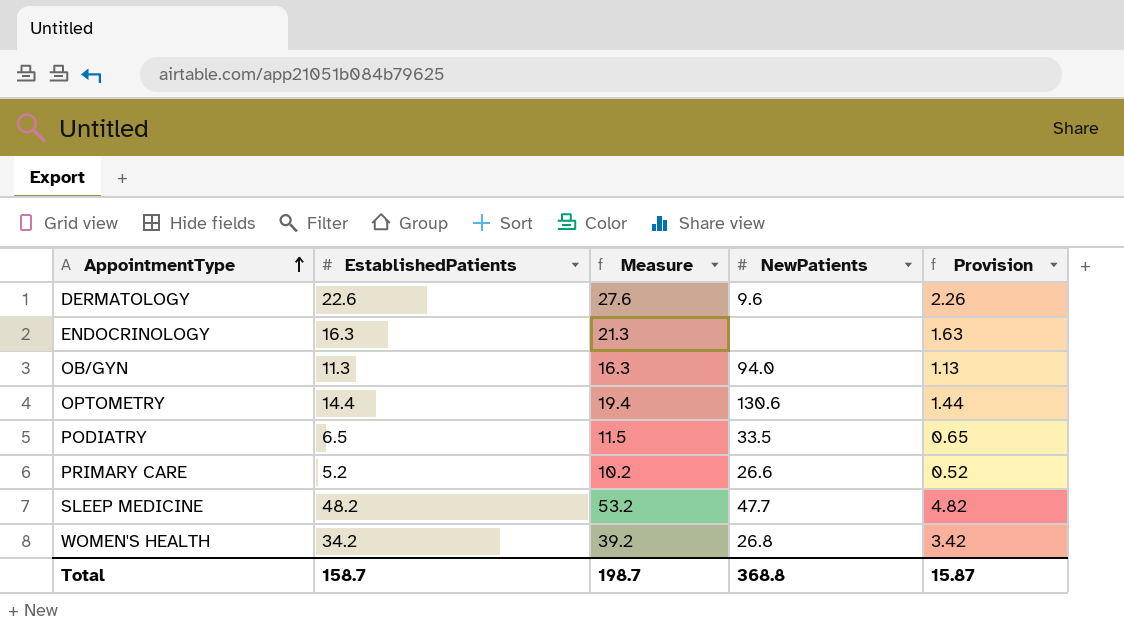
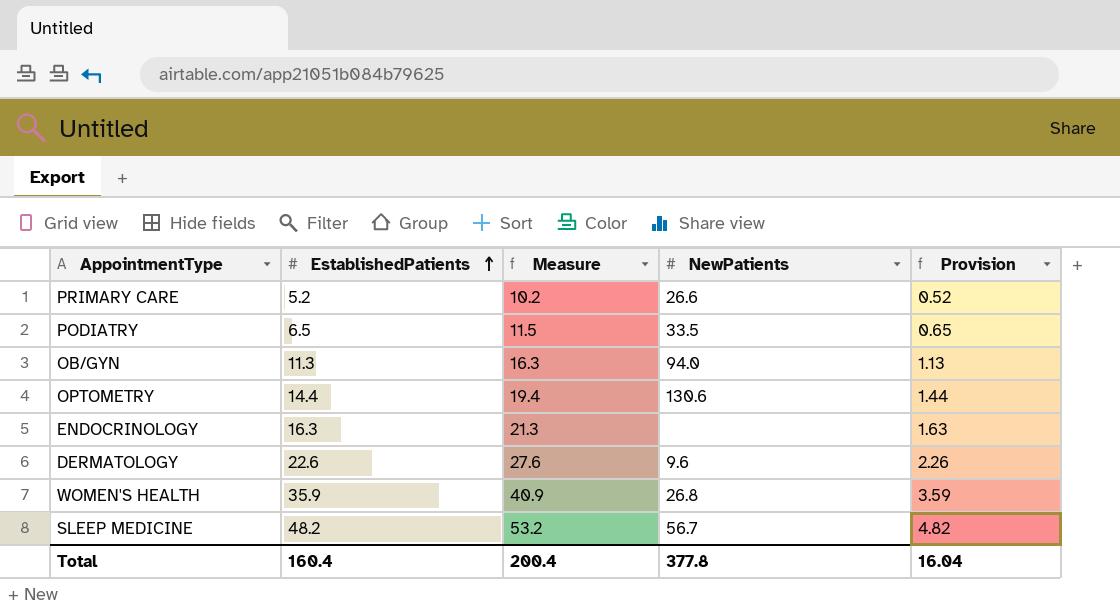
row order: AppointmentType ascending -> EstablishedPatients ascending
WOMEN'S HEALTH | EstablishedPatients: 34.2 -> 35.9
WOMEN'S HEALTH | Measure: 39.2 -> 40.9
WOMEN'S HEALTH | Provision: 3.42 -> 3.59
SLEEP MEDICINE | NewPatients: 47.7 -> 56.7
Total | EstablishedPatients: 158.7 -> 160.4
Total | Measure: 198.7 -> 200.4
Total | NewPatients: 368.8 -> 377.8
Total | Provision: 15.87 -> 16.04

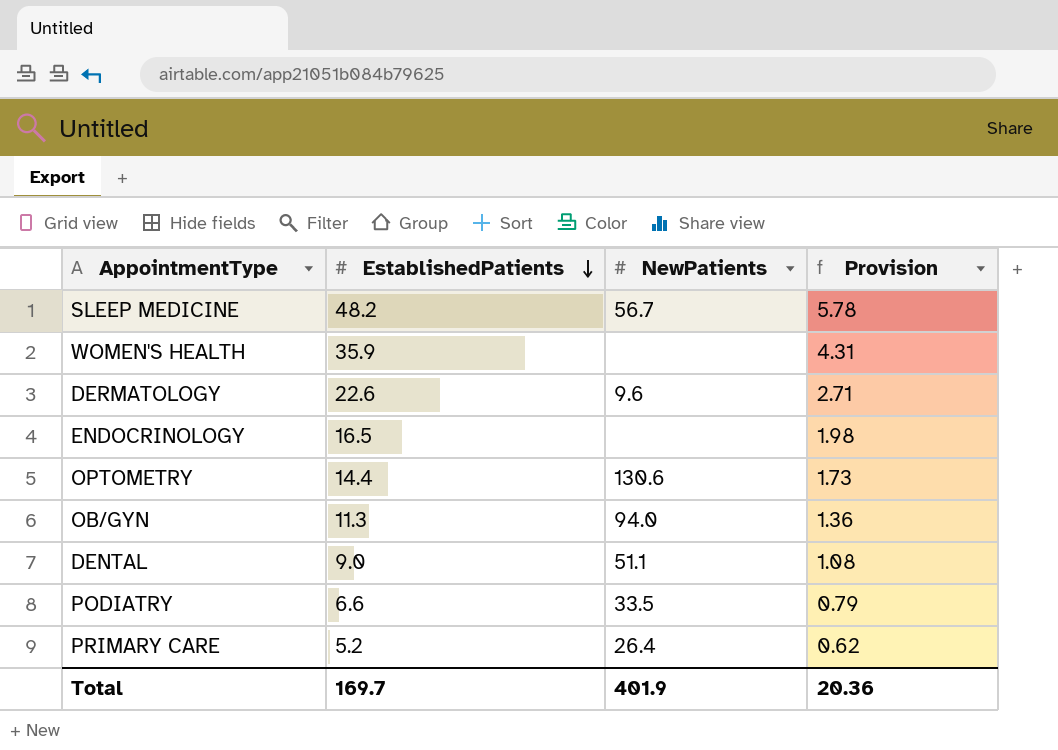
row order: EstablishedPatients ascending -> EstablishedPatients descending
column Measure | formula: [EstablishedPatients] + 5 -> none
column Provision | formula: [EstablishedPatients] * 0.1 -> [EstablishedPatients] * 0.12
WOMEN'S HEALTH | NewPatients: 26.8 -> none
ENDOCRINOLOGY | EstablishedPatients: 16.3 -> 16.5
row DENTAL: none -> 9.0 | 51.1 | 1.08
PODIATRY | EstablishedPatients: 6.5 -> 6.6
PRIMARY CARE | NewPatients: 26.6 -> 26.4
Total | EstablishedPatients: 160.4 -> 169.7
Total | NewPatients: 377.8 -> 401.9
Total | Provision: 16.04 -> 20.36

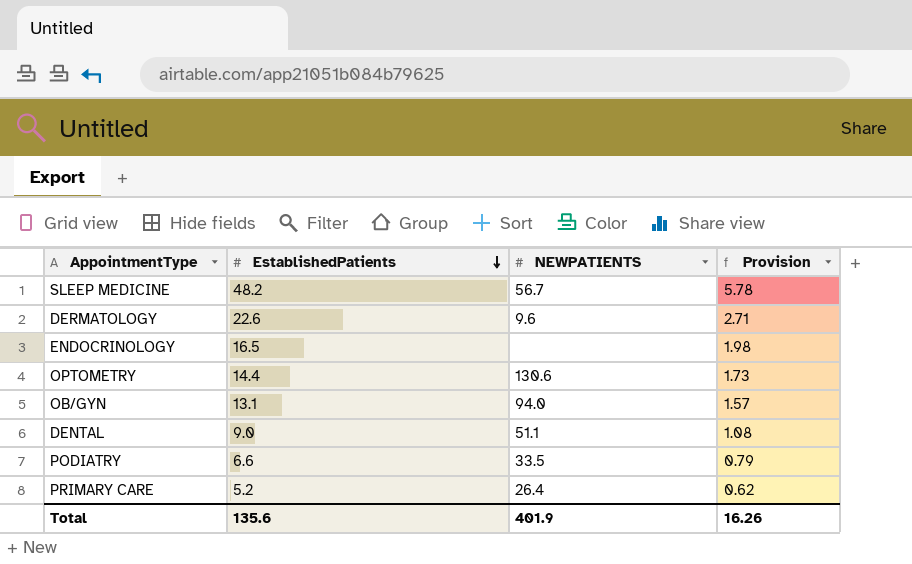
column name: NewPatients -> NEWPATIENTS
row WOMEN'S HEALTH: 35.9 | none | 4.31 -> none
OB/GYN | EstablishedPatients: 11.3 -> 13.1
OB/GYN | Provision: 1.36 -> 1.57
Total | EstablishedPatients: 169.7 -> 135.6
Total | Provision: 20.36 -> 16.26

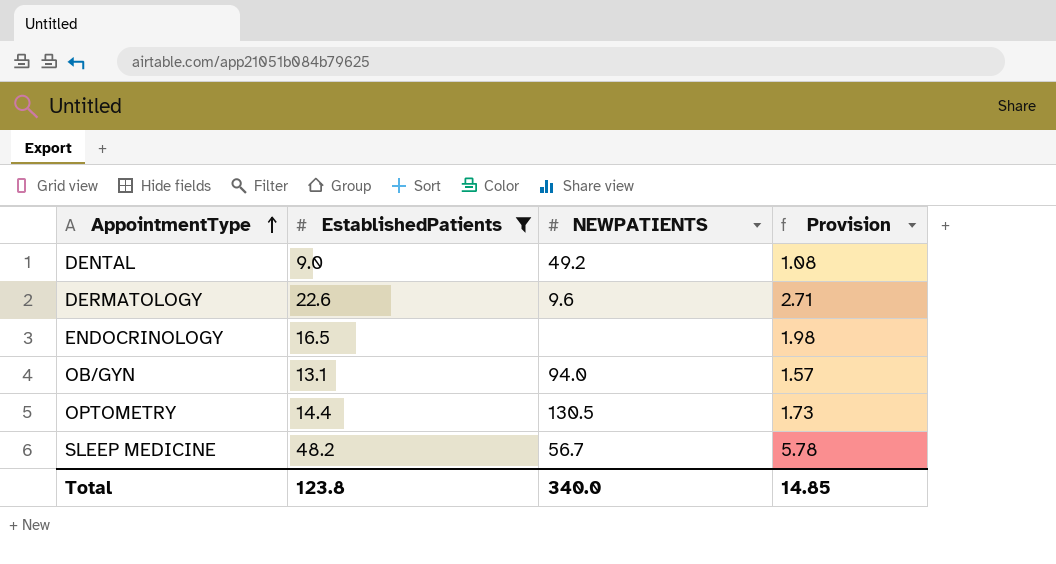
filter: none -> EstablishedPatients >= 9.0
row order: EstablishedPatients descending -> AppointmentType ascending
DENTAL | NEWPATIENTS: 51.1 -> 49.2
OPTOMETRY | NEWPATIENTS: 130.6 -> 130.5
Total | EstablishedPatients: 135.6 -> 123.8
Total | NEWPATIENTS: 401.9 -> 340.0
Total | Provision: 16.26 -> 14.85

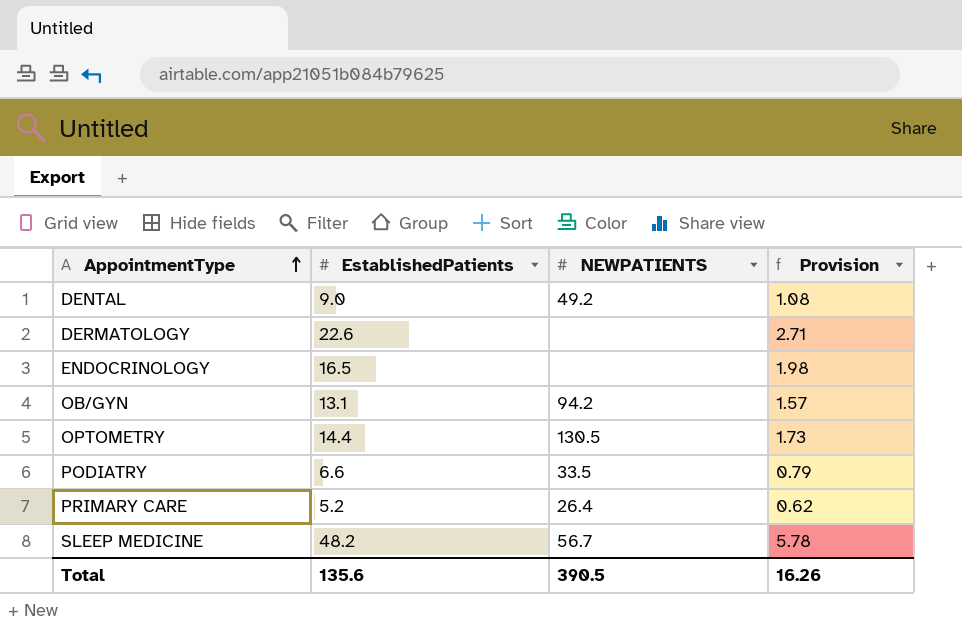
filter: EstablishedPatients >= 9.0 -> none
DERMATOLOGY | NEWPATIENTS: 9.6 -> none
OB/GYN | NEWPATIENTS: 94.0 -> 94.2
Total | EstablishedPatients: 123.8 -> 135.6
Total | NEWPATIENTS: 340.0 -> 390.5
Total | Provision: 14.85 -> 16.26

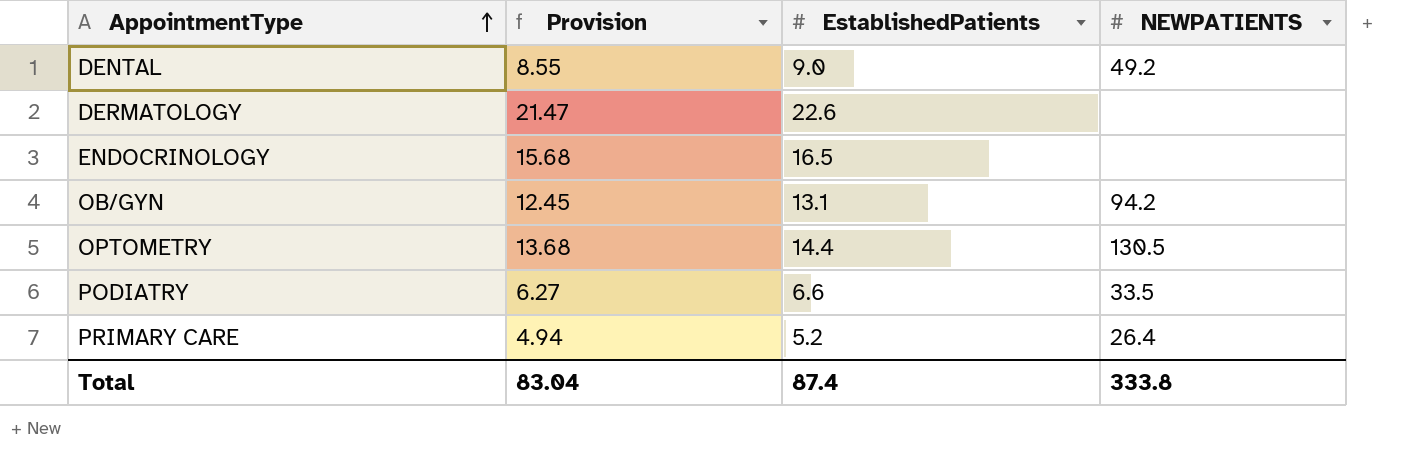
column Provision | formula: [EstablishedPatients] * 0.12 -> [EstablishedPatients] * 0.95
column Provision | position: 4 -> 2
row SLEEP MEDICINE: 48.2 | 56.7 | 5.78 -> none
Total | Provision: 16.26 -> 83.04
Total | EstablishedPatients: 135.6 -> 87.4
Total | NEWPATIENTS: 390.5 -> 333.8

